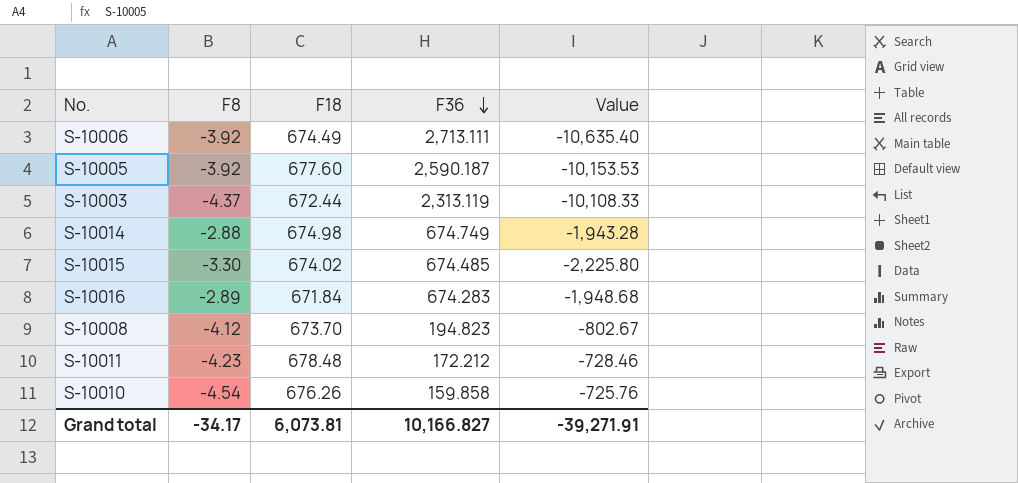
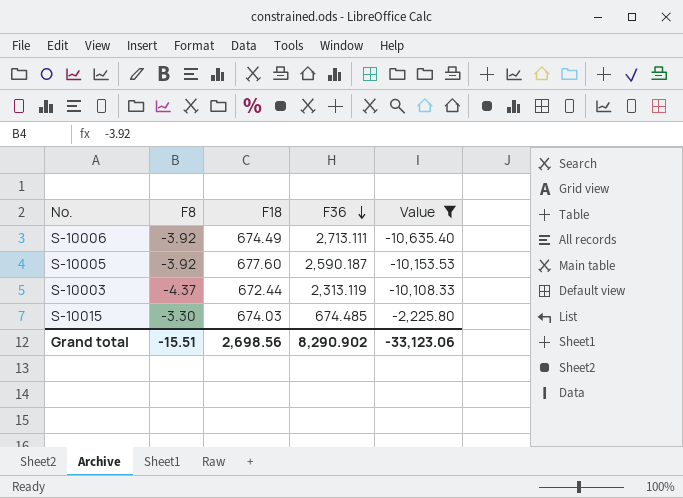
filter: none -> Value <= -2,225.80
S-10015 | F18: 674.02 -> 674.03
Grand total | F8: -34.17 -> -15.51
Grand total | F18: 6,073.81 -> 2,698.56
Grand total | F36: 10,166.827 -> 8,290.902
Grand total | Value: -39,271.91 -> -33,123.06

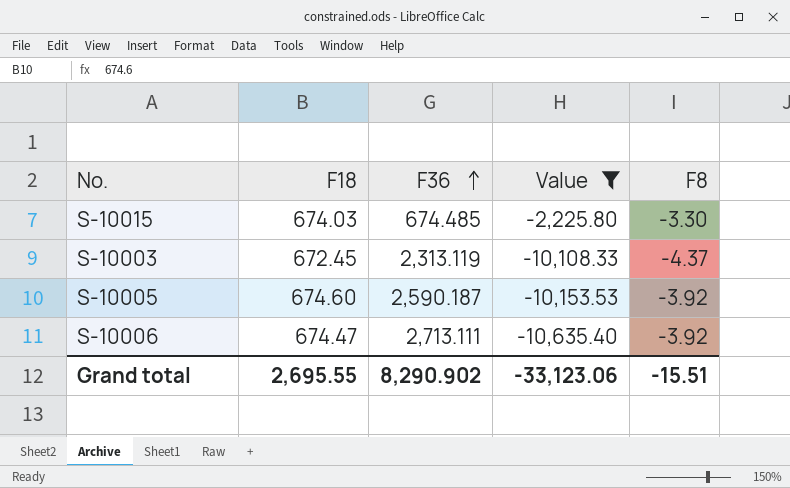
row order: F36 descending -> F36 ascending
column F8 | position: 2 -> 5
S-10003 | F18: 672.44 -> 672.45
S-10005 | F18: 677.60 -> 674.60
S-10006 | F18: 674.49 -> 674.47
Grand total | F18: 2,698.56 -> 2,695.55

